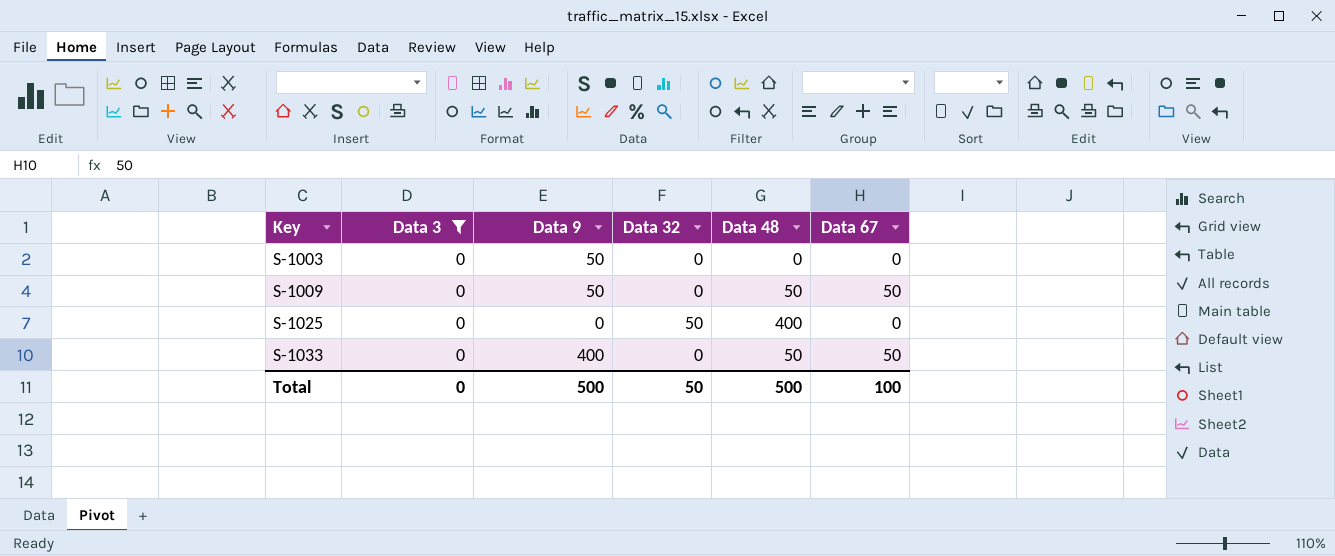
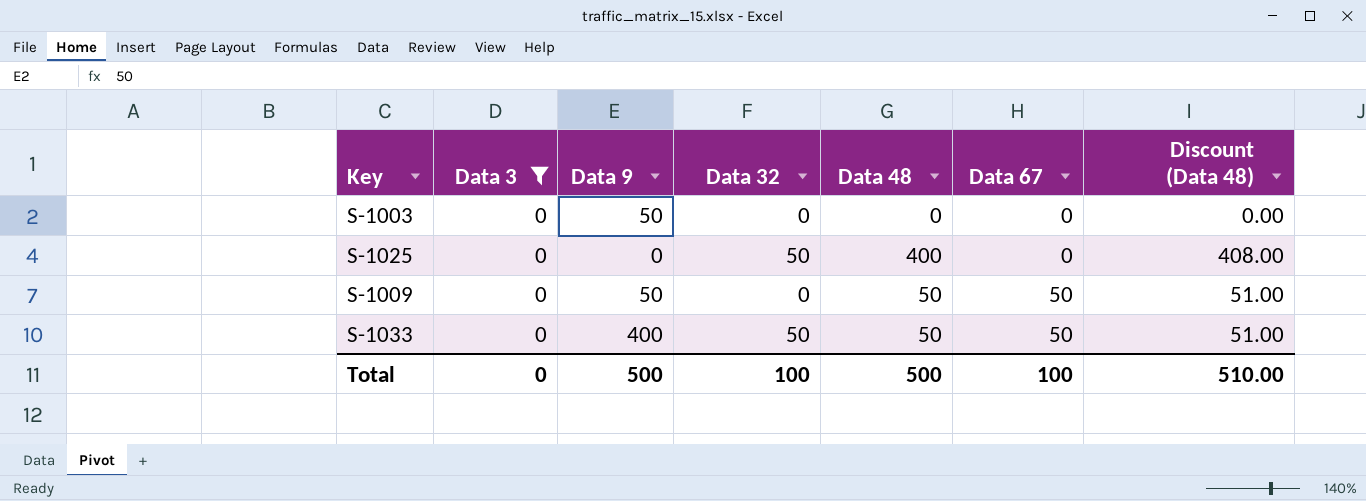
row order: Key ascending -> Data 67 ascending
column Discount (Data 48) | formula: none -> [Data 48] * 1.02
S-1033 | Data 32: 0 -> 50
Total | Data 32: 50 -> 100

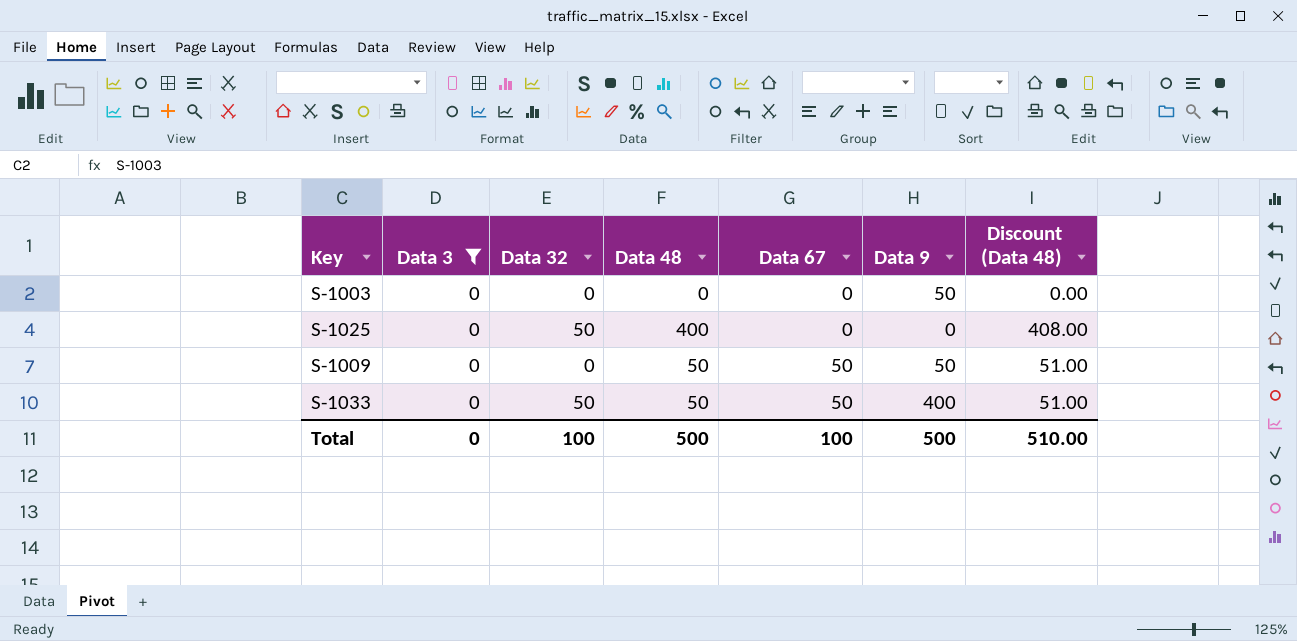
column Data 9 | position: 3 -> 6

